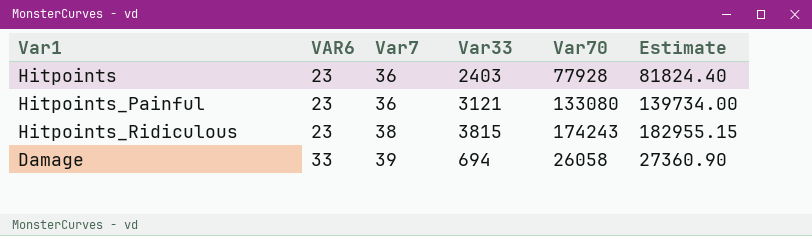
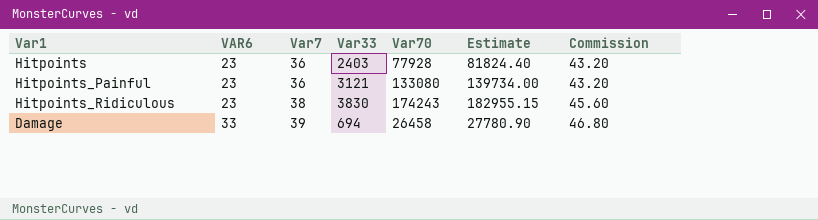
column Commission | formula: none -> [Var7] * 1.2
Hitpoints_Ridiculous | Var33: 3815 -> 3830
Damage | Var70: 26058 -> 26458
Damage | Estimate: 27360.90 -> 27780.90

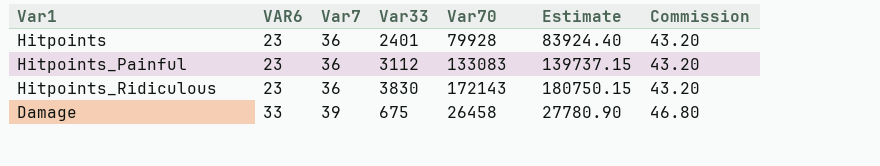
Hitpoints | Var33: 2403 -> 2401
Hitpoints | Var70: 77928 -> 79928
Hitpoints | Estimate: 81824.40 -> 83924.40
Hitpoints_Painful | Var33: 3121 -> 3112
Hitpoints_Painful | Var70: 133080 -> 133083
Hitpoints_Painful | Estimate: 139734.00 -> 139737.15
Hitpoints_Ridiculous | Var7: 38 -> 36
Hitpoints_Ridiculous | Var70: 174243 -> 172143
Hitpoints_Ridiculous | Estimate: 182955.15 -> 180750.15
Hitpoints_Ridiculous | Commission: 45.60 -> 43.20
Damage | Var33: 694 -> 675

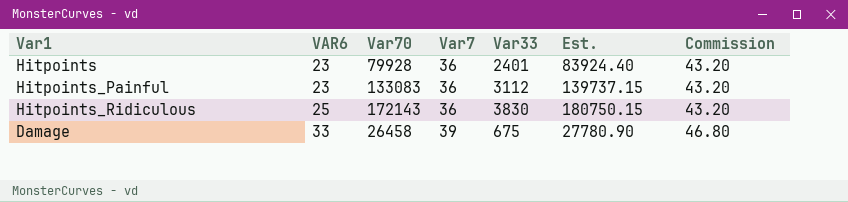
column Var70 | position: 5 -> 3
column name: Estimate -> Est.
Hitpoints_Ridiculous | VAR6: 23 -> 25

